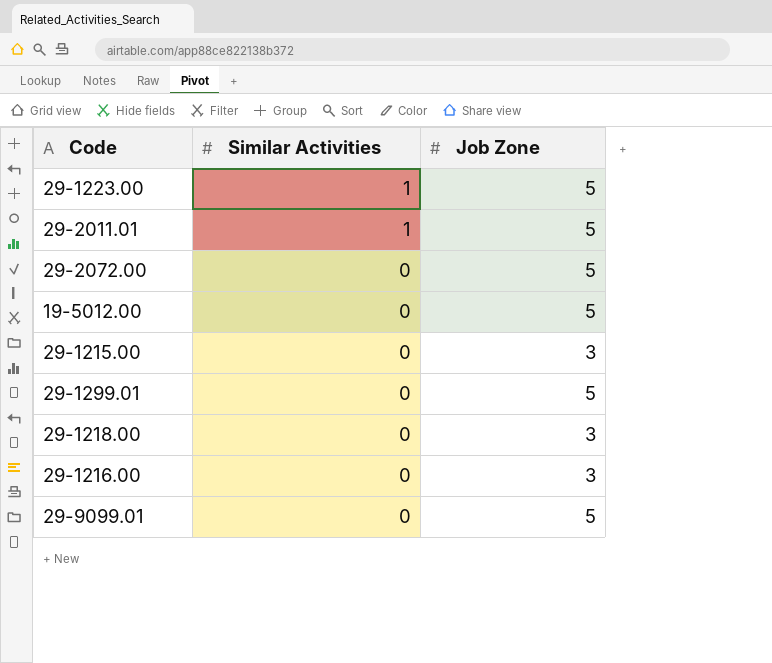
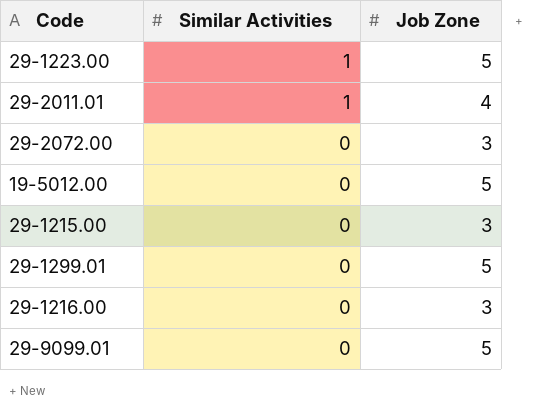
row 29-1218.00: 0 | 3 -> none
29-2011.01 | Job Zone: 5 -> 4
29-2072.00 | Job Zone: 5 -> 3

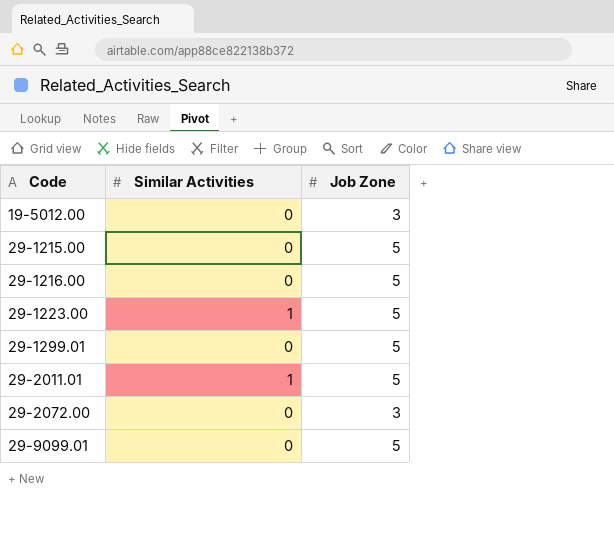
row order: Similar Activities descending -> Code ascending
19-5012.00 | Job Zone: 5 -> 3
29-1215.00 | Job Zone: 3 -> 5
29-1216.00 | Job Zone: 3 -> 5
29-2011.01 | Job Zone: 4 -> 5

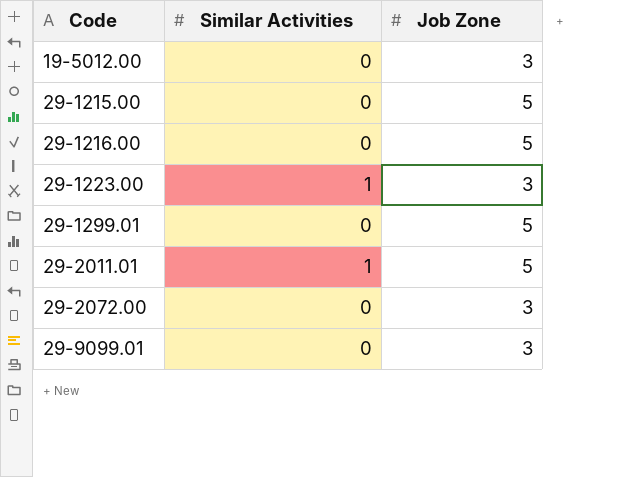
29-1223.00 | Job Zone: 5 -> 3
29-9099.01 | Job Zone: 5 -> 3

